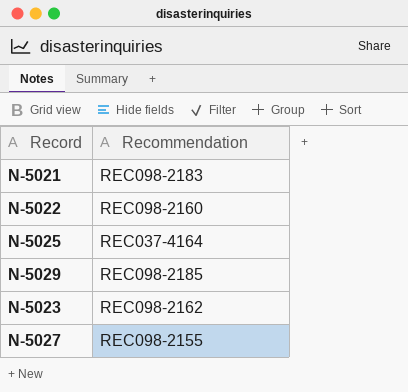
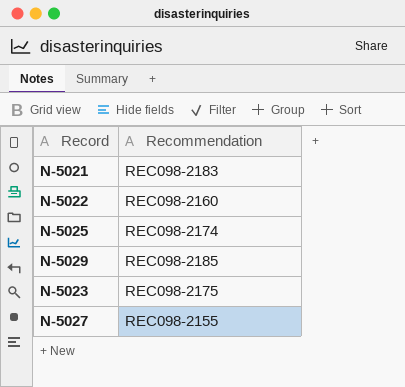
N-5025 | Recommendation: REC037-4164 -> REC098-2174
N-5023 | Recommendation: REC098-2162 -> REC098-2175

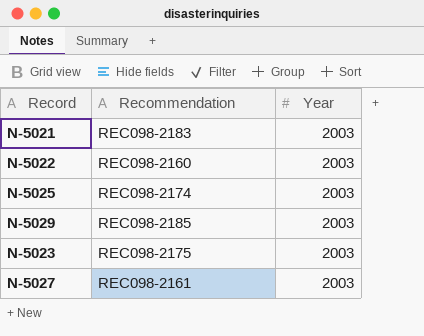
column Year | position: none -> 3
N-5027 | Recommendation: REC098-2155 -> REC098-2161

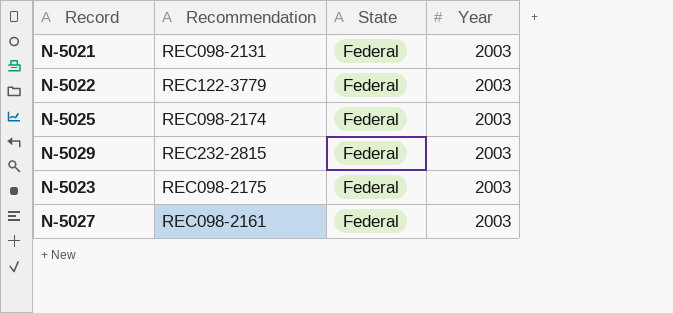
column State | position: none -> 3
N-5021 | Recommendation: REC098-2183 -> REC098-2131
N-5022 | Recommendation: REC098-2160 -> REC122-3779
N-5029 | Recommendation: REC098-2185 -> REC232-2815

